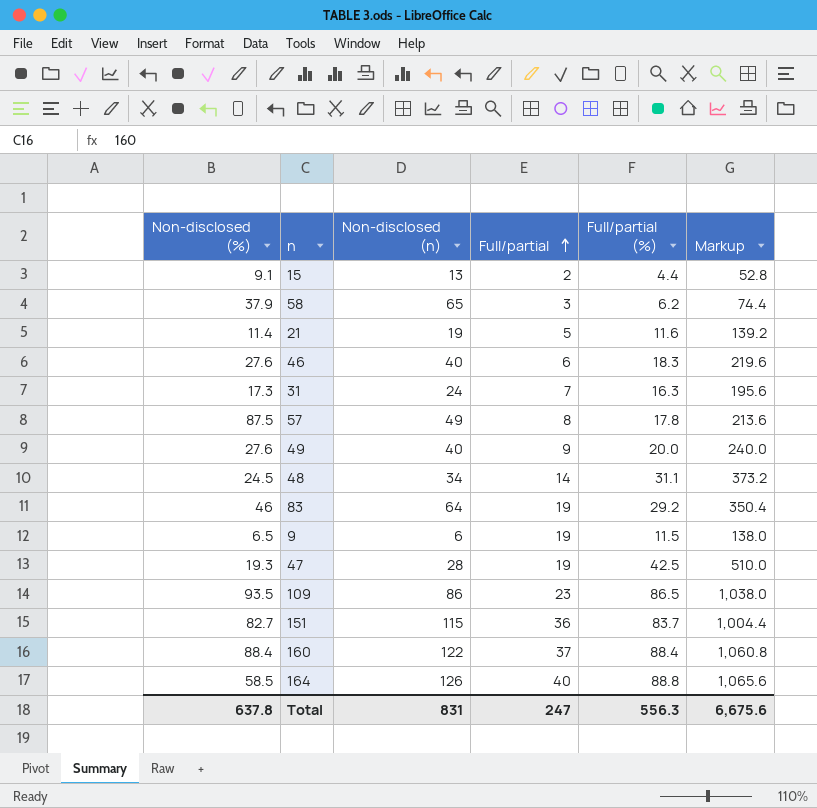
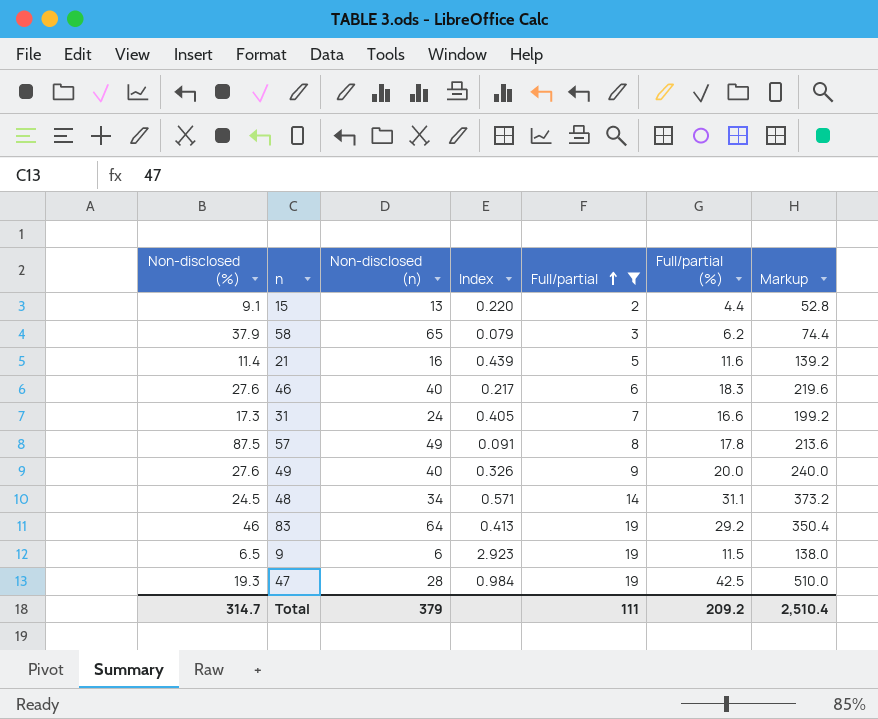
filter: none -> Full/partial <= 19
column Index | formula: none -> [Full/partial] / [Non-disclosed (%)]
21 | Non-disclosed (n): 19 -> 16
31 | Full/partial (%): 16.3 -> 16.6
31 | Markup: 195.6 -> 199.2
Total | Non-disclosed (%): 637.8 -> 314.7
Total | Non-disclosed (n): 831 -> 379
Total | Full/partial: 247 -> 111
Total | Full/partial (%): 556.3 -> 209.2
Total | Markup: 6,675.6 -> 2,510.4

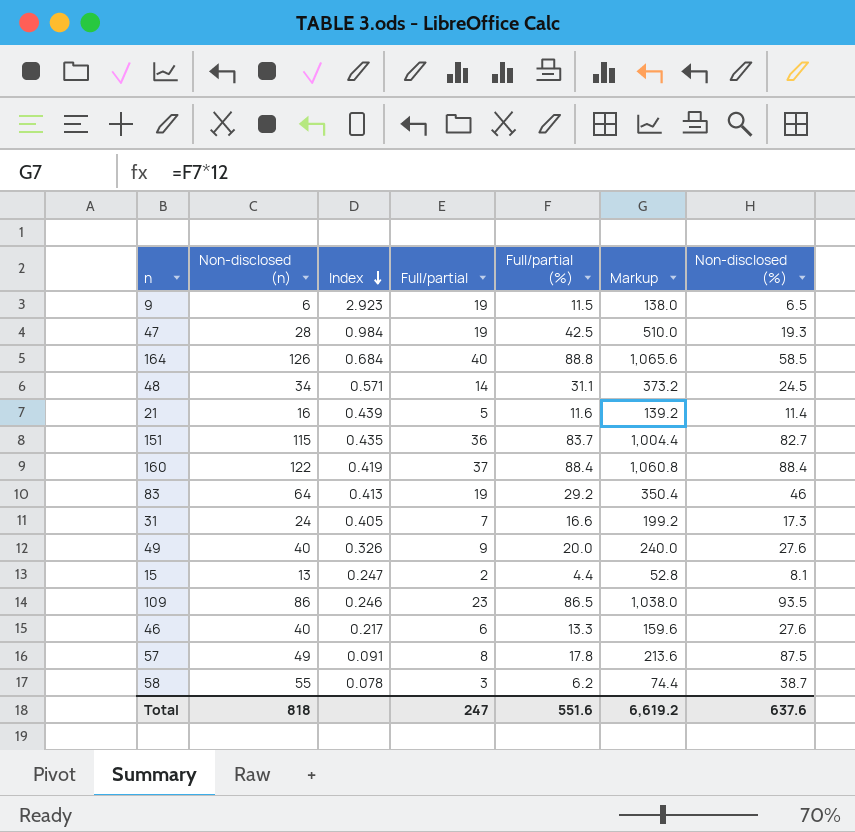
filter: Full/partial <= 19 -> none
row order: Full/partial ascending -> Index descending
column Non-disclosed (%) | position: 1 -> 7
15 | Index: 0.220 -> 0.247
15 | Non-disclosed (%): 9.1 -> 8.1
46 | Full/partial (%): 18.3 -> 13.3
46 | Markup: 219.6 -> 159.6
58 | Non-disclosed (n): 65 -> 55
58 | Index: 0.079 -> 0.078
58 | Non-disclosed (%): 37.9 -> 38.7
Total | Non-disclosed (n): 379 -> 818
Total | Full/partial: 111 -> 247
Total | Full/partial (%): 209.2 -> 551.6
Total | Markup: 2,510.4 -> 6,619.2
Total | Non-disclosed (%): 314.7 -> 637.6

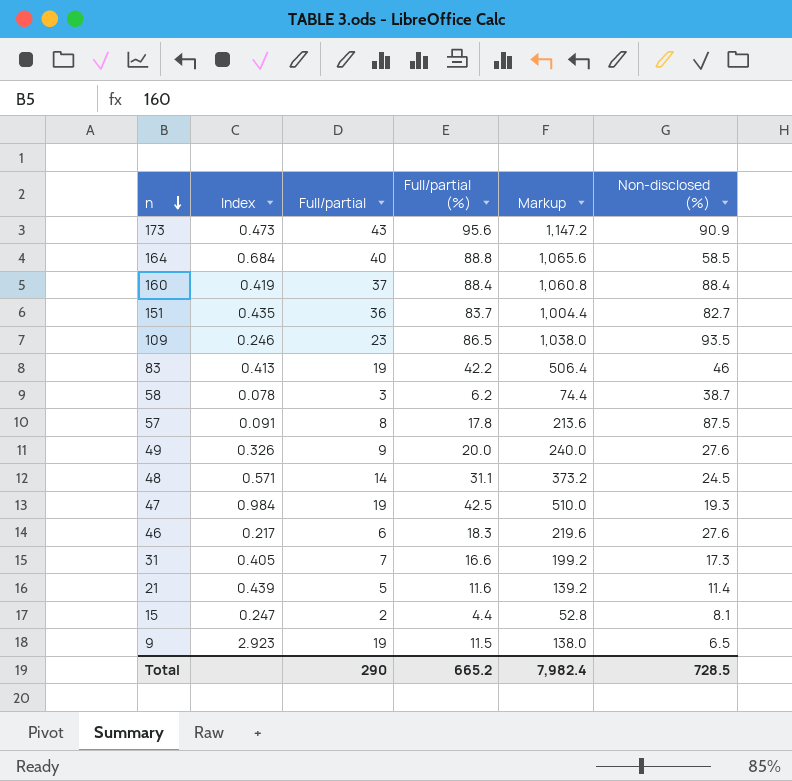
row order: Index descending -> n descending
column Non-disclosed (n) | position: 2 -> none
row 173: none -> 0.473 | 43 | 95.6 | 1,147.2 | 90.9
83 | Full/partial (%): 29.2 -> 42.2
83 | Markup: 350.4 -> 506.4
46 | Full/partial (%): 13.3 -> 18.3
46 | Markup: 159.6 -> 219.6
Total | Full/partial: 247 -> 290
Total | Full/partial (%): 551.6 -> 665.2
Total | Markup: 6,619.2 -> 7,982.4
Total | Non-disclosed (%): 637.6 -> 728.5

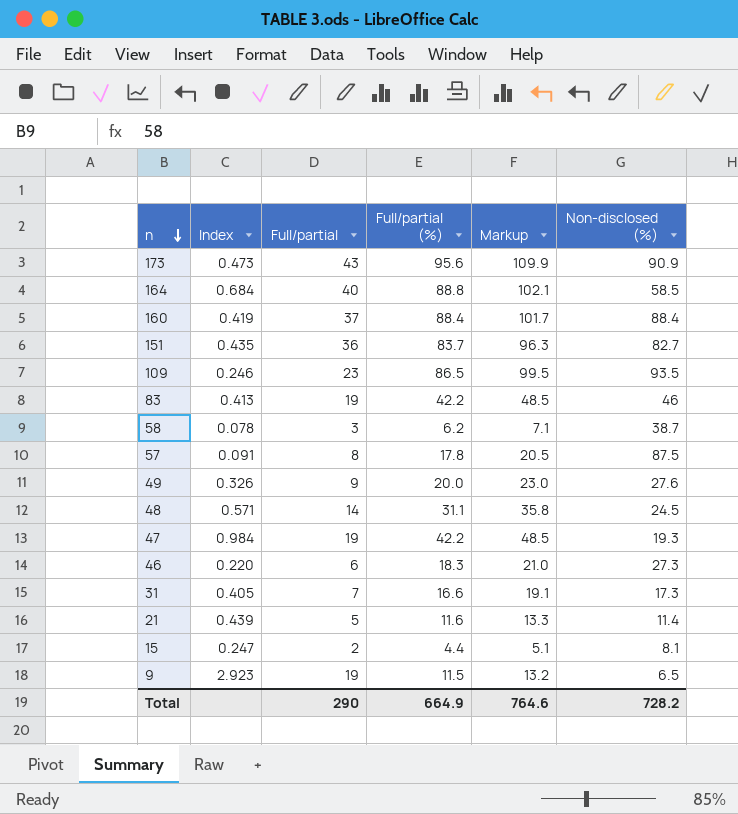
column Markup | formula: [Full/partial (%)] * 12 -> [Full/partial (%)] * 1.15
47 | Full/partial (%): 42.5 -> 42.2
46 | Index: 0.217 -> 0.220
46 | Non-disclosed (%): 27.6 -> 27.3
Total | Full/partial (%): 665.2 -> 664.9
Total | Markup: 7,982.4 -> 764.6
Total | Non-disclosed (%): 728.5 -> 728.2

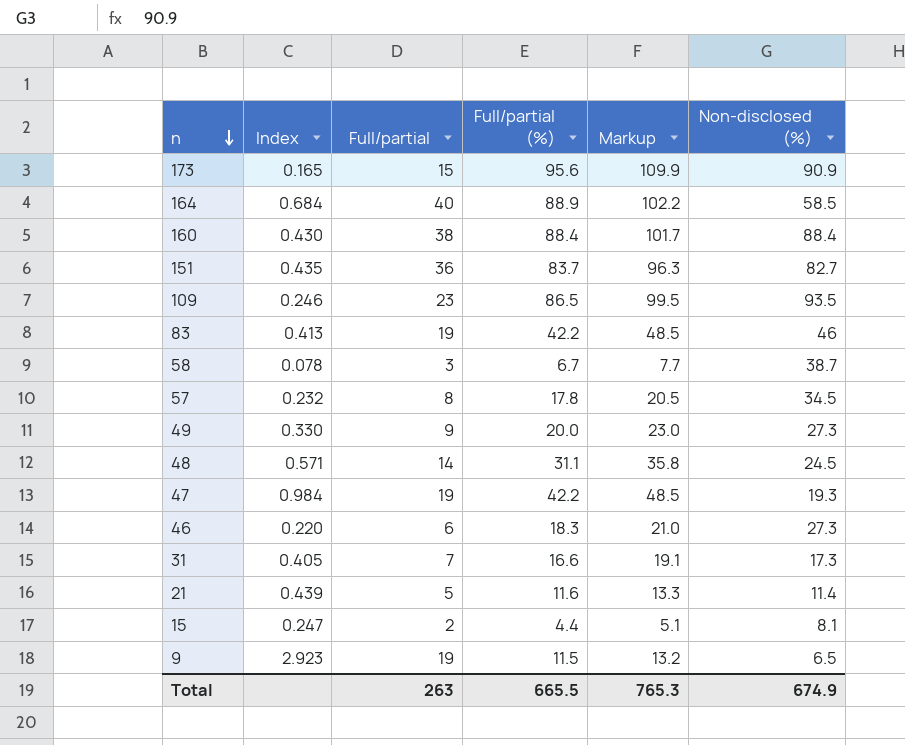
173 | Index: 0.473 -> 0.165
173 | Full/partial: 43 -> 15
164 | Full/partial (%): 88.8 -> 88.9
164 | Markup: 102.1 -> 102.2
160 | Index: 0.419 -> 0.430
160 | Full/partial: 37 -> 38
58 | Full/partial (%): 6.2 -> 6.7
58 | Markup: 7.1 -> 7.7
57 | Index: 0.091 -> 0.232
57 | Non-disclosed (%): 87.5 -> 34.5
49 | Index: 0.326 -> 0.330
49 | Non-disclosed (%): 27.6 -> 27.3
Total | Full/partial: 290 -> 263
Total | Full/partial (%): 664.9 -> 665.5
Total | Markup: 764.6 -> 765.3
Total | Non-disclosed (%): 728.2 -> 674.9

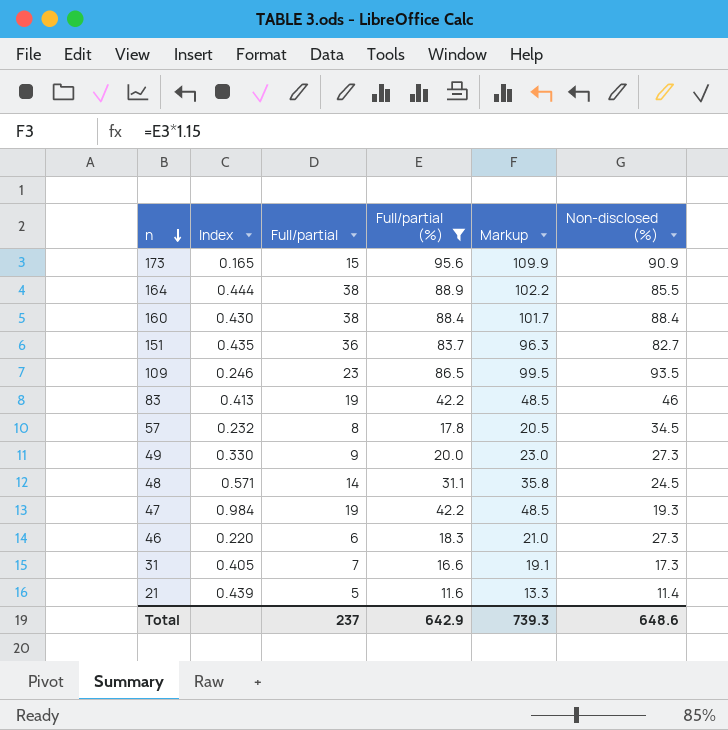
filter: none -> Full/partial (%) >= 11.6
164 | Index: 0.684 -> 0.444
164 | Full/partial: 40 -> 38
164 | Non-disclosed (%): 58.5 -> 85.5
Total | Full/partial: 263 -> 237
Total | Full/partial (%): 665.5 -> 642.9
Total | Markup: 765.3 -> 739.3
Total | Non-disclosed (%): 674.9 -> 648.6

